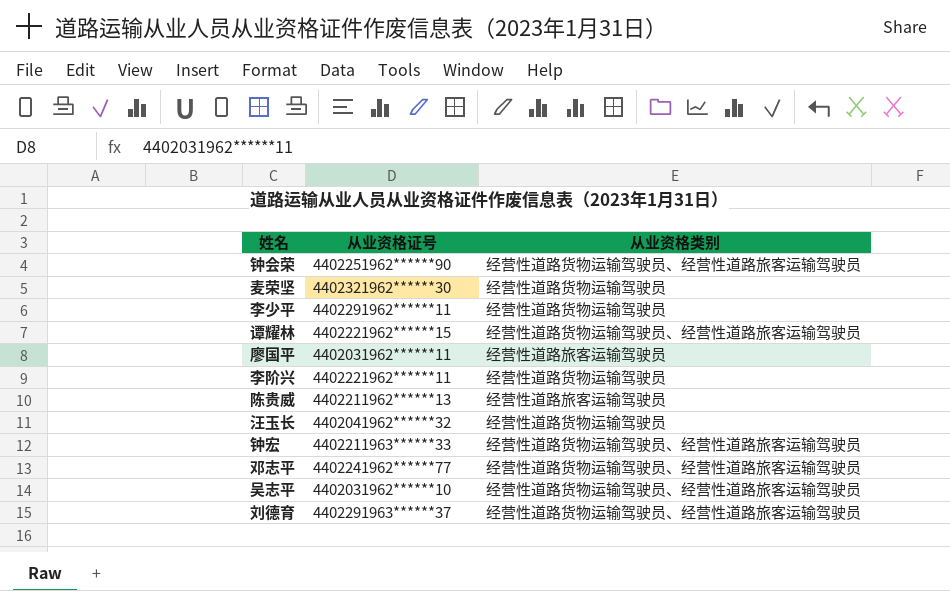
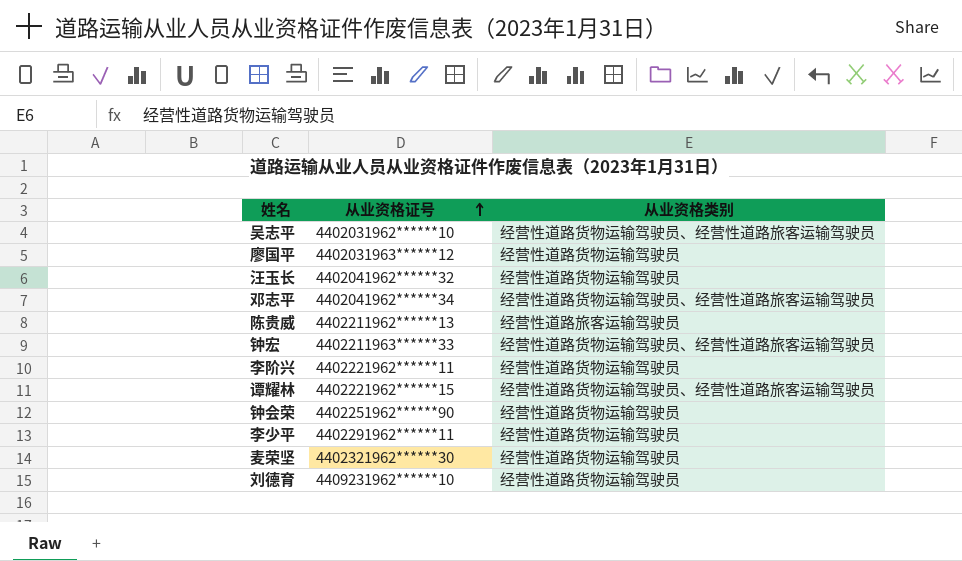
row order: none -> 从业资格证号 ascending
廖国平 | 从业资格证号: 4402031962******11 -> 4402031963******12
廖国平 | 从业资格类别: 经营性道路旅客运输驾驶员 -> 经营性道路货物运输驾驶员
邓志平 | 从业资格证号: 4402241962******77 -> 4402041962******34
钟会荣 | 从业资格类别: 经营性道路货物运输驾驶员、经营性道路旅客运输驾驶员 -> 经营性道路货物运输驾驶员
刘德育 | 从业资格证号: 4402291963******37 -> 4409231962******10
刘德育 | 从业资格类别: 经营性道路货物运输驾驶员、经营性道路旅客运输驾驶员 -> 经营性道路货物运输驾驶员

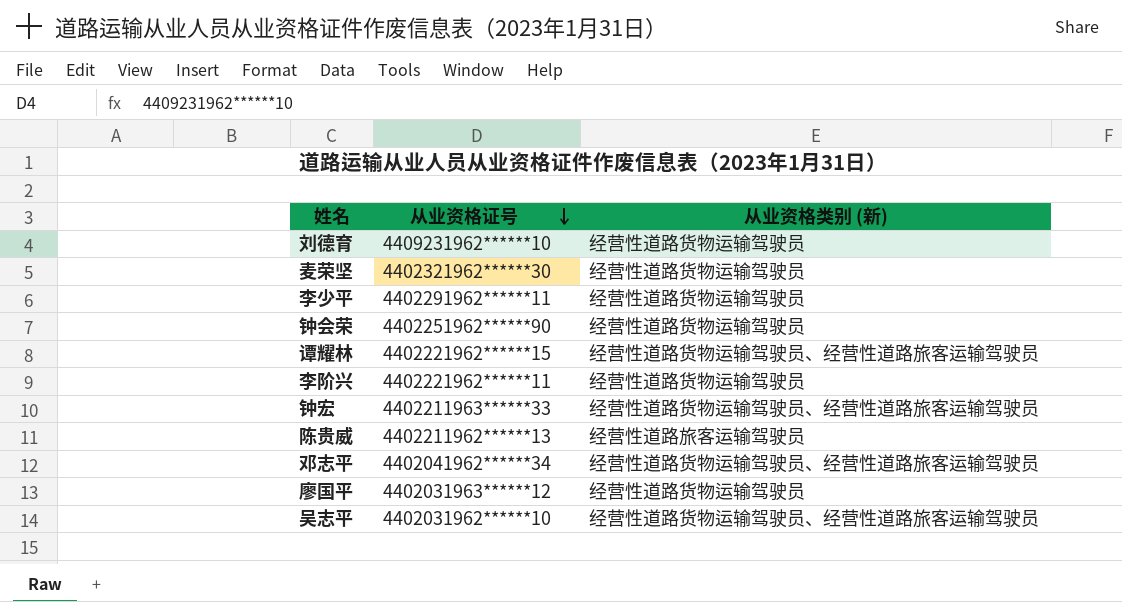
row order: 从业资格证号 ascending -> 从业资格证号 descending
column name: 从业资格类别 -> 从业资格类别 (新)
row 汪玉长: 4402041962******32 | 经营性道路货物运输驾驶员 -> none

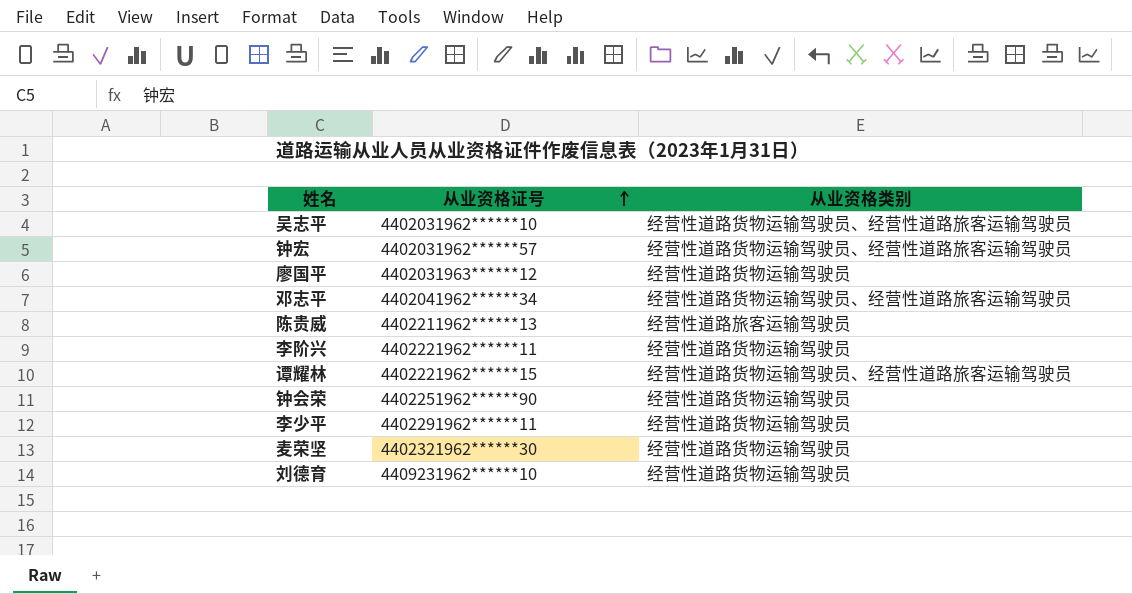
row order: 从业资格证号 descending -> 从业资格证号 ascending
column name: 从业资格类别 (新) -> 从业资格类别
钟宏 | 从业资格证号: 4402211963******33 -> 4402031962******57

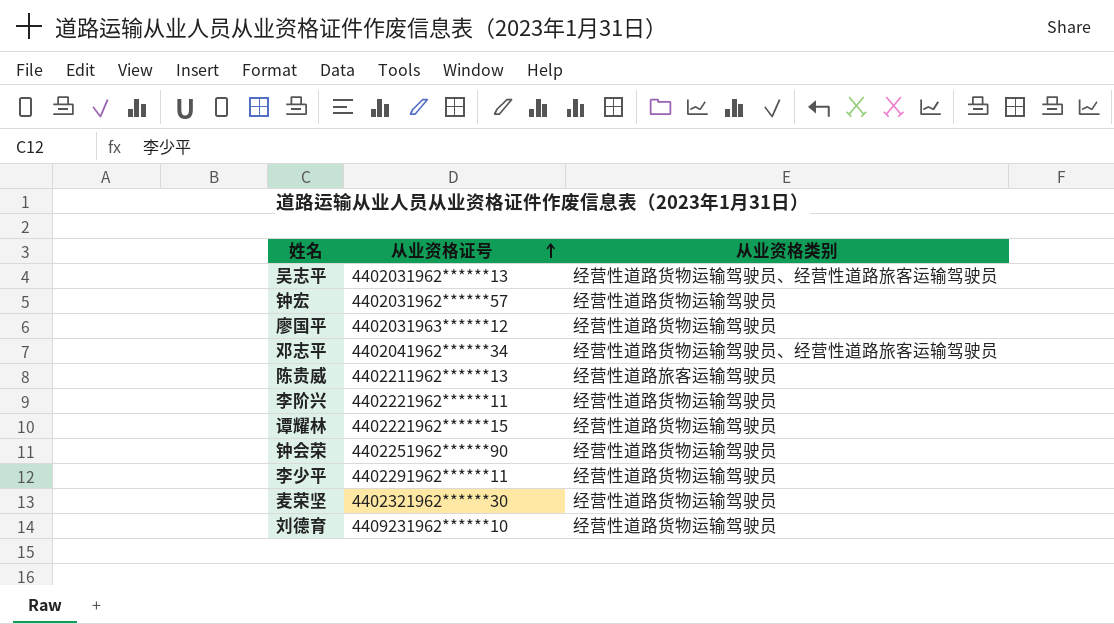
吴志平 | 从业资格证号: 4402031962******10 -> 4402031962******13
钟宏 | 从业资格类别: 经营性道路货物运输驾驶员、经营性道路旅客运输驾驶员 -> 经营性道路货物运输驾驶员
谭耀林 | 从业资格类别: 经营性道路货物运输驾驶员、经营性道路旅客运输驾驶员 -> 经营性道路货物运输驾驶员

